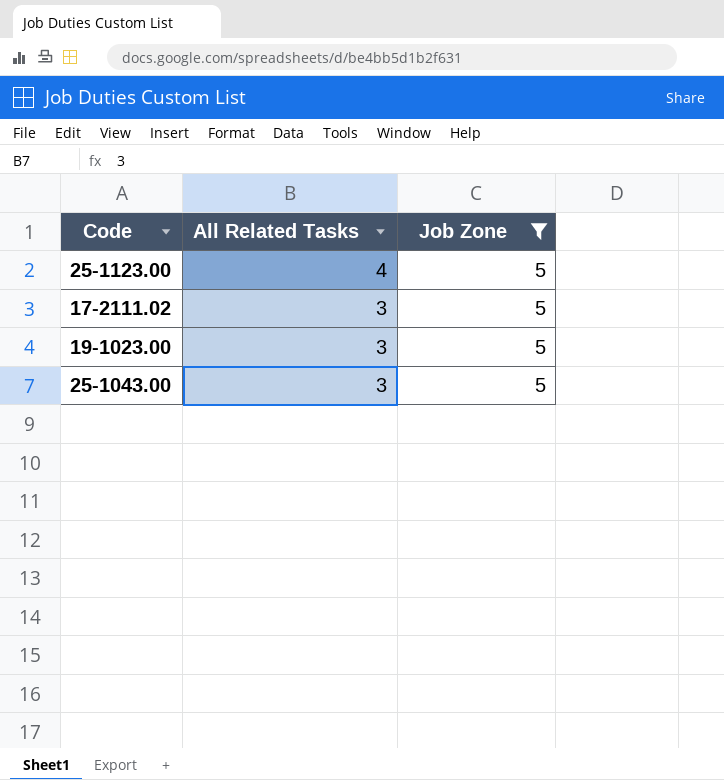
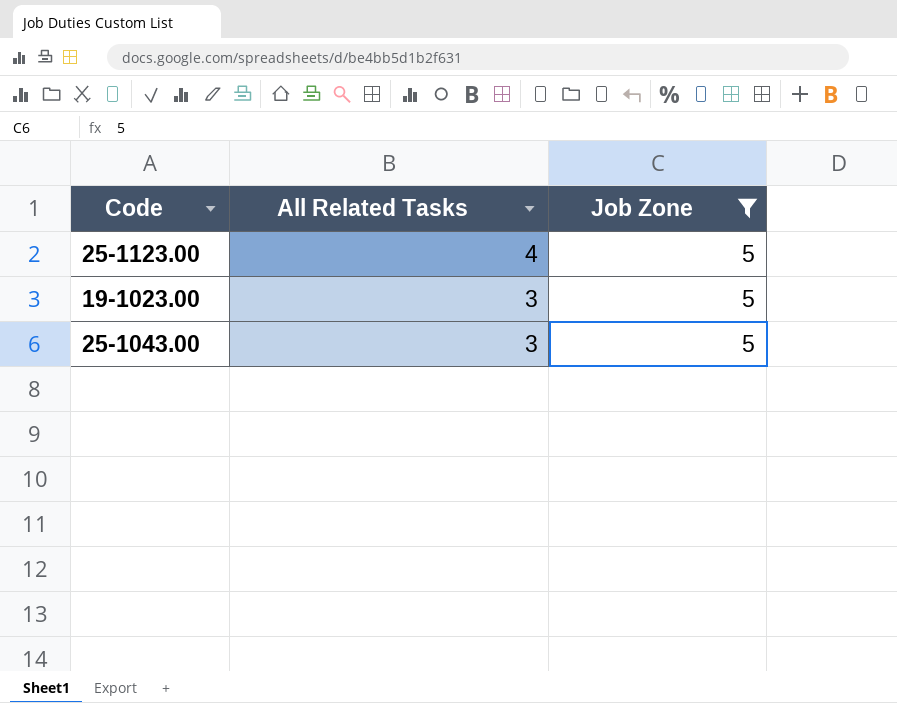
row 17-2111.02: 3 | 5 -> none

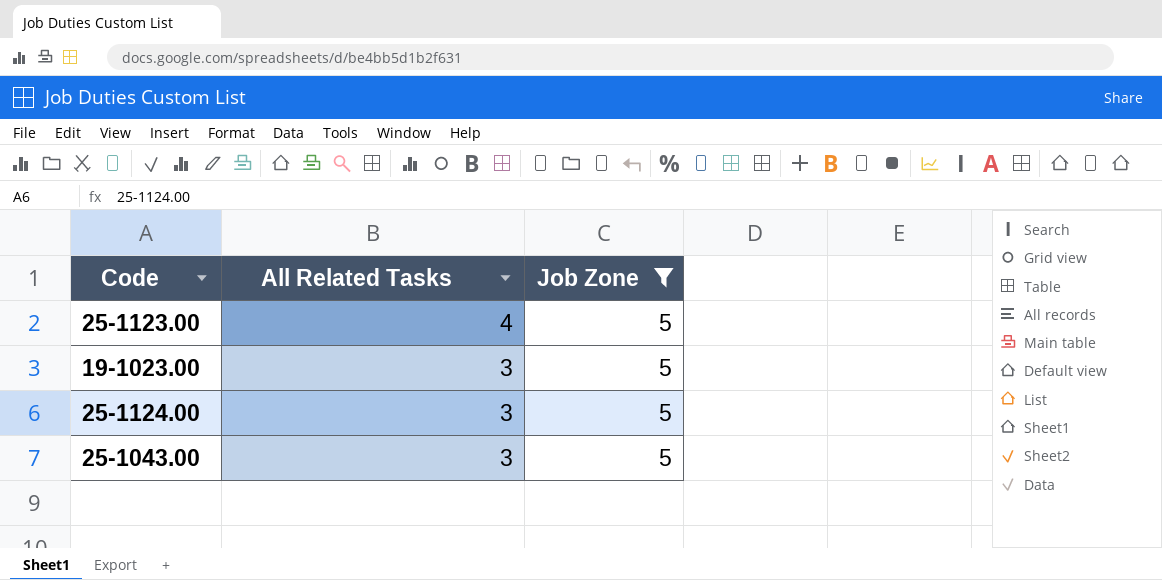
row 25-1124.00: none -> 3 | 5

